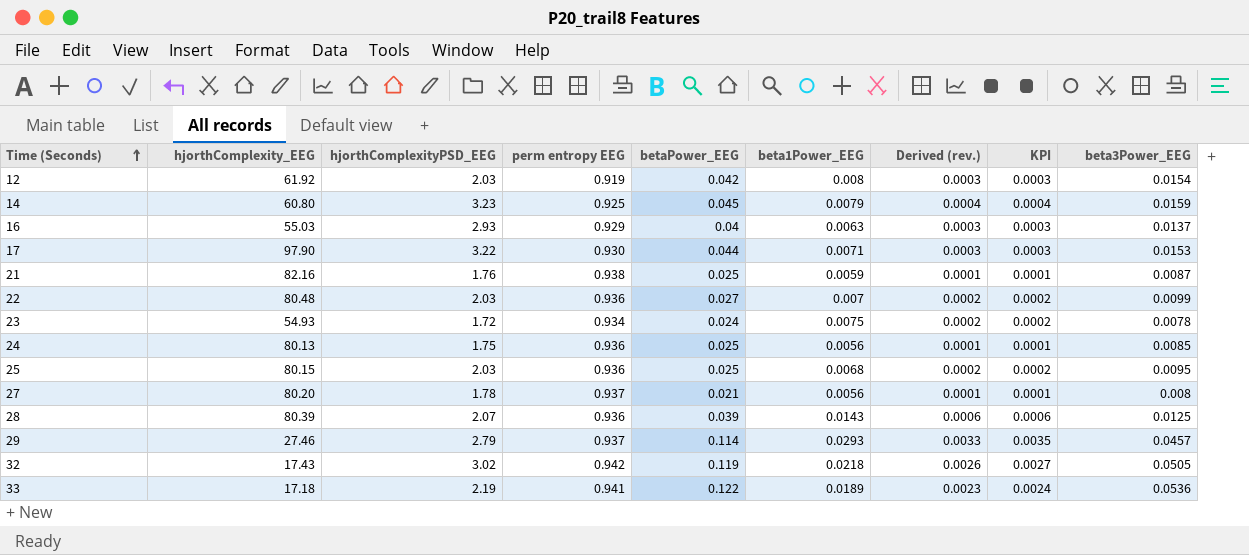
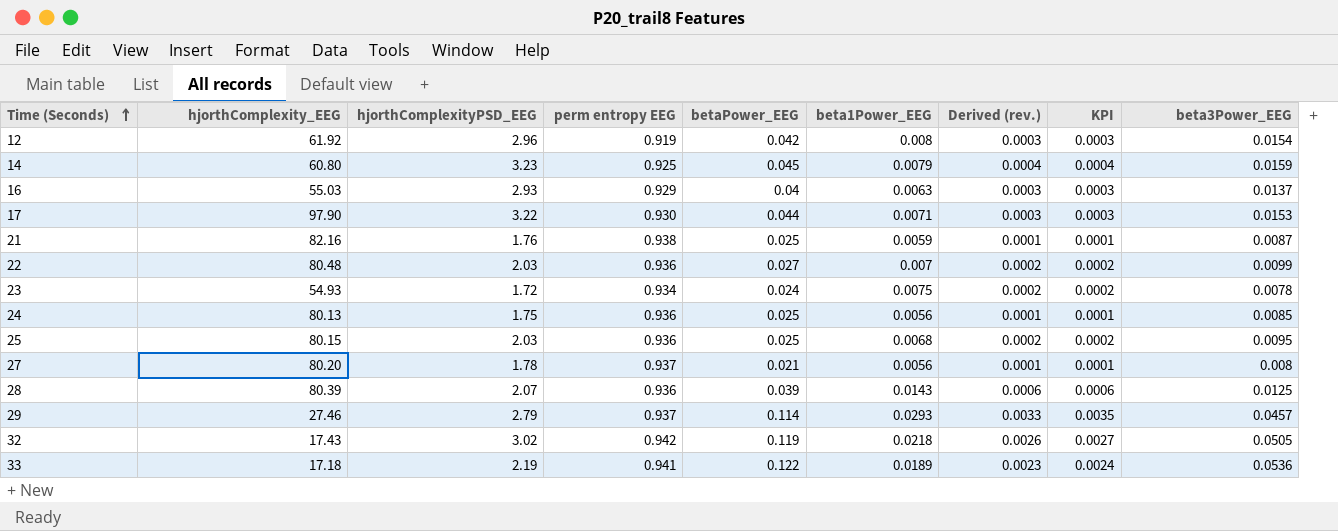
12 | hjorthComplexityPSD_EEG: 2.03 -> 2.96

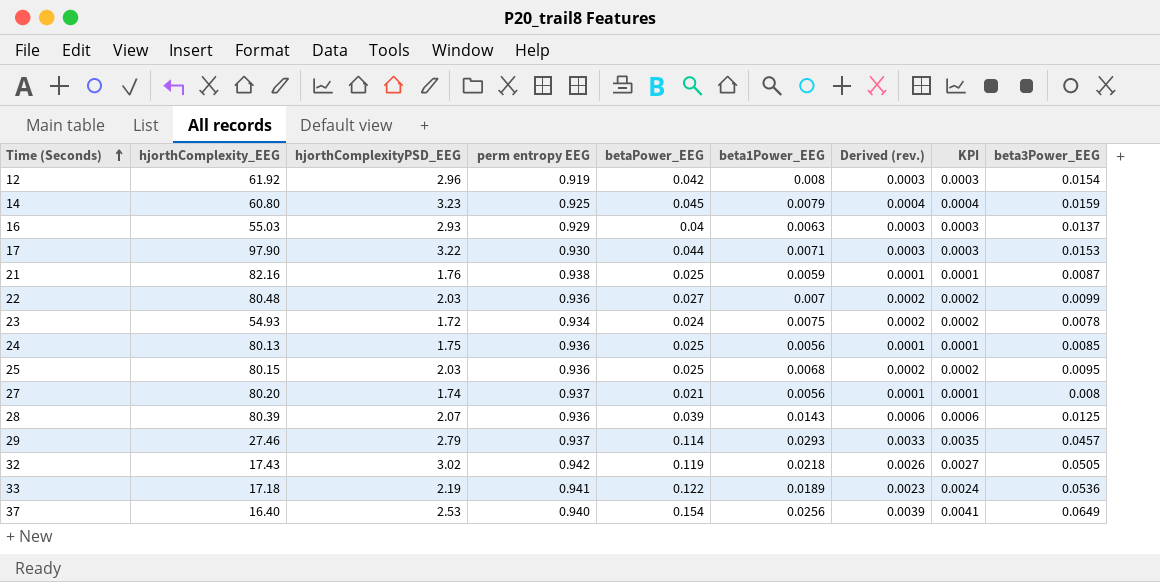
27 | hjorthComplexityPSD_EEG: 1.78 -> 1.74
row 37: none -> 16.40 | 2.53 | 0.940 | 0.154 | 0.0256 | 0.0039 | 0.0041 | 0.0649

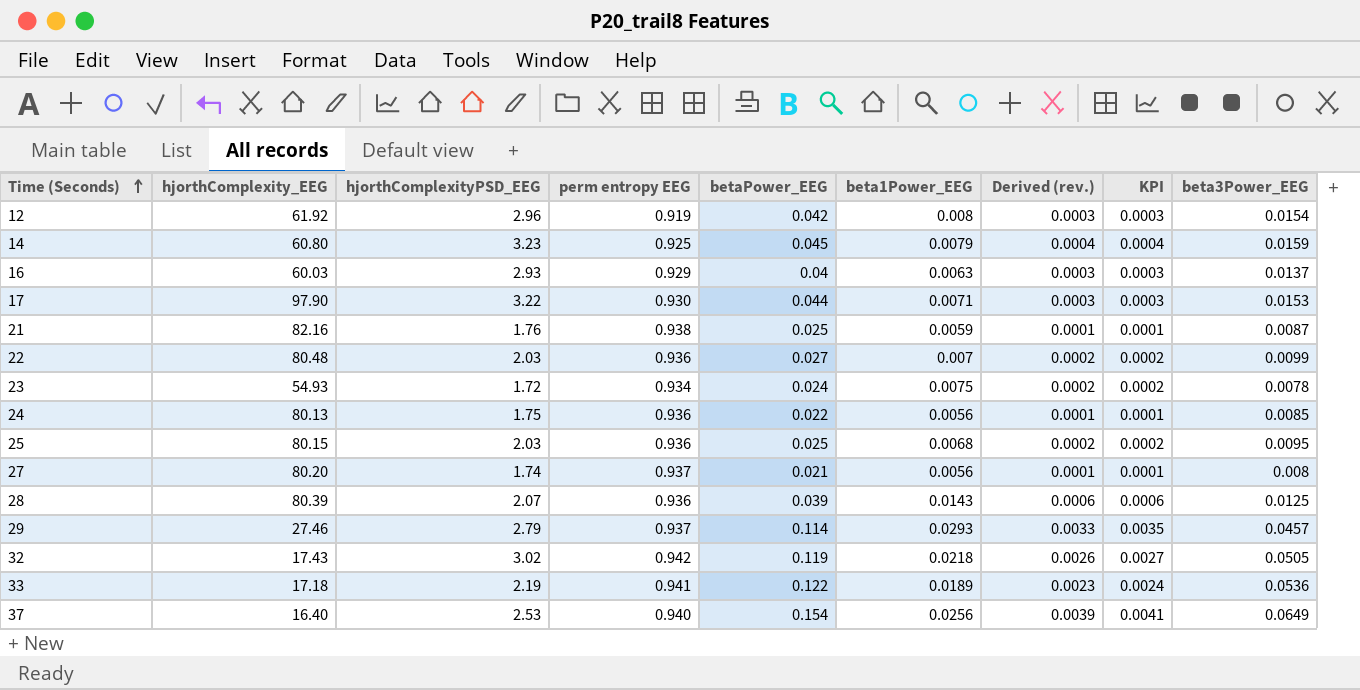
16 | hjorthComplexity_EEG: 55.03 -> 60.03
24 | betaPower_EEG: 0.025 -> 0.022

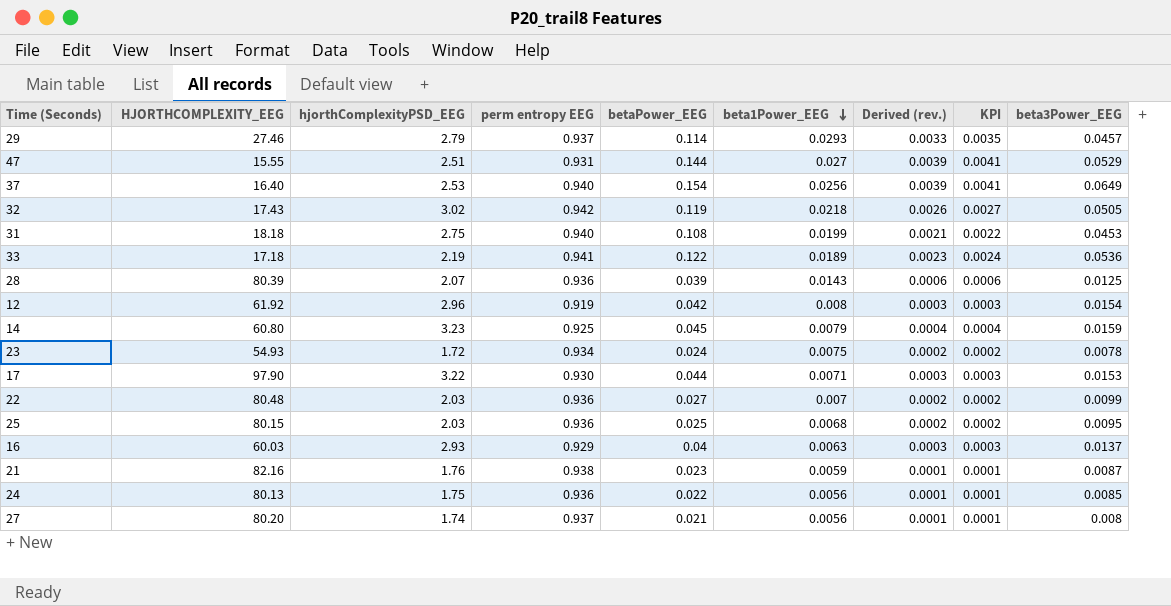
row order: Time (Seconds) ascending -> beta1Power_EEG descending
column name: hjorthComplexity_EEG -> HJORTHCOMPLEXITY_EEG
row 47: none -> 15.55 | 2.51 | 0.931 | 0.144 | 0.027 | 0.0039 | 0.0041 | 0.0529
row 31: none -> 18.18 | 2.75 | 0.940 | 0.108 | 0.0199 | 0.0021 | 0.0022 | 0.0453
21 | betaPower_EEG: 0.025 -> 0.023

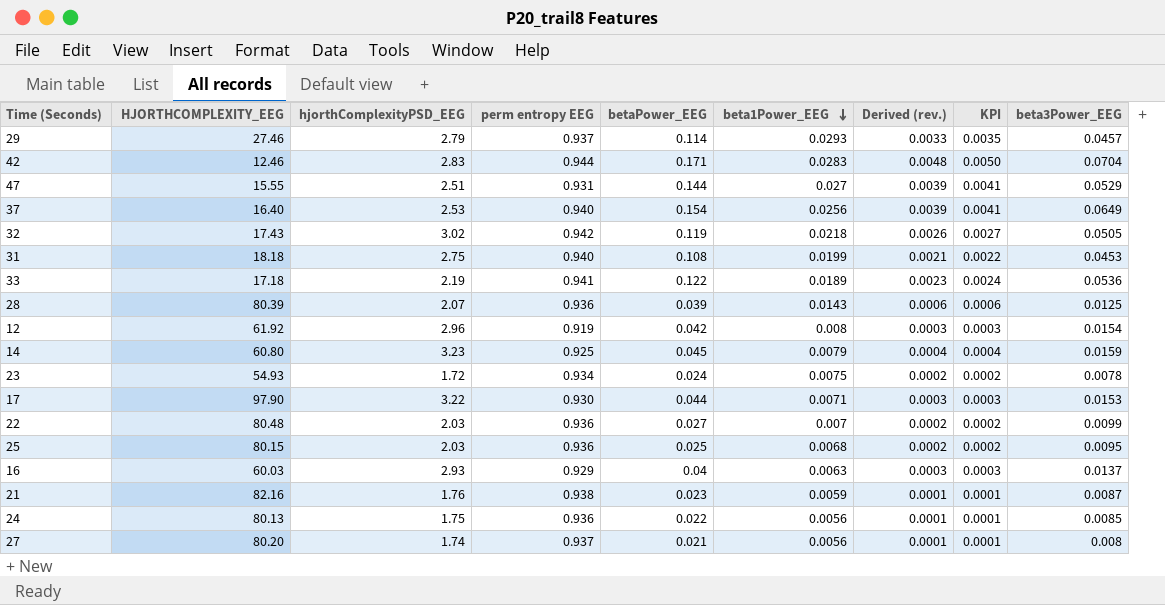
row 42: none -> 12.46 | 2.83 | 0.944 | 0.171 | 0.0283 | 0.0048 | 0.0050 | 0.0704

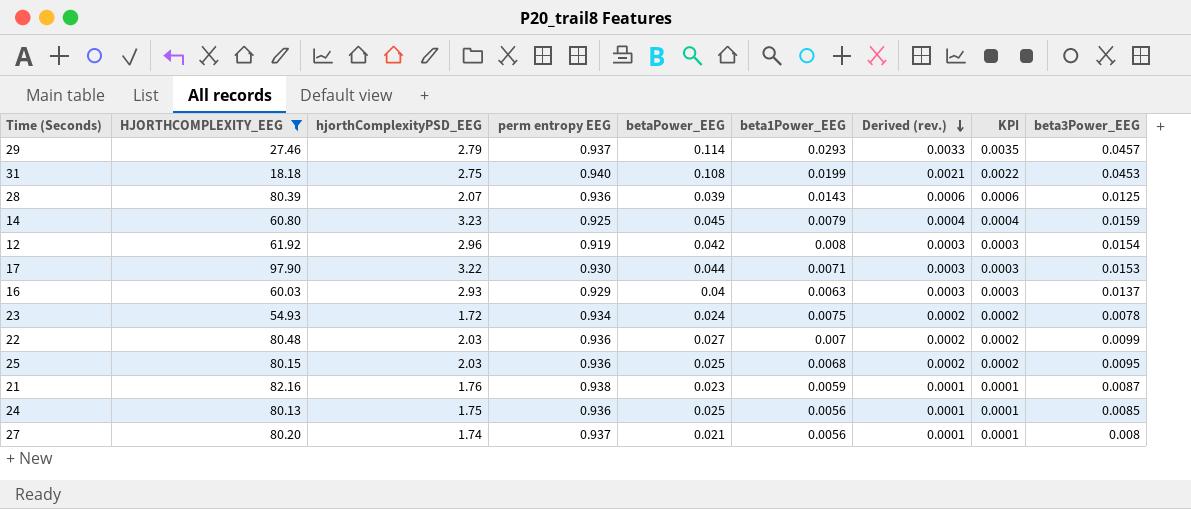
filter: none -> HJORTHCOMPLEXITY_EEG >= 18.18
row order: beta1Power_EEG descending -> Derived (rev.) descending
24 | betaPower_EEG: 0.022 -> 0.025

